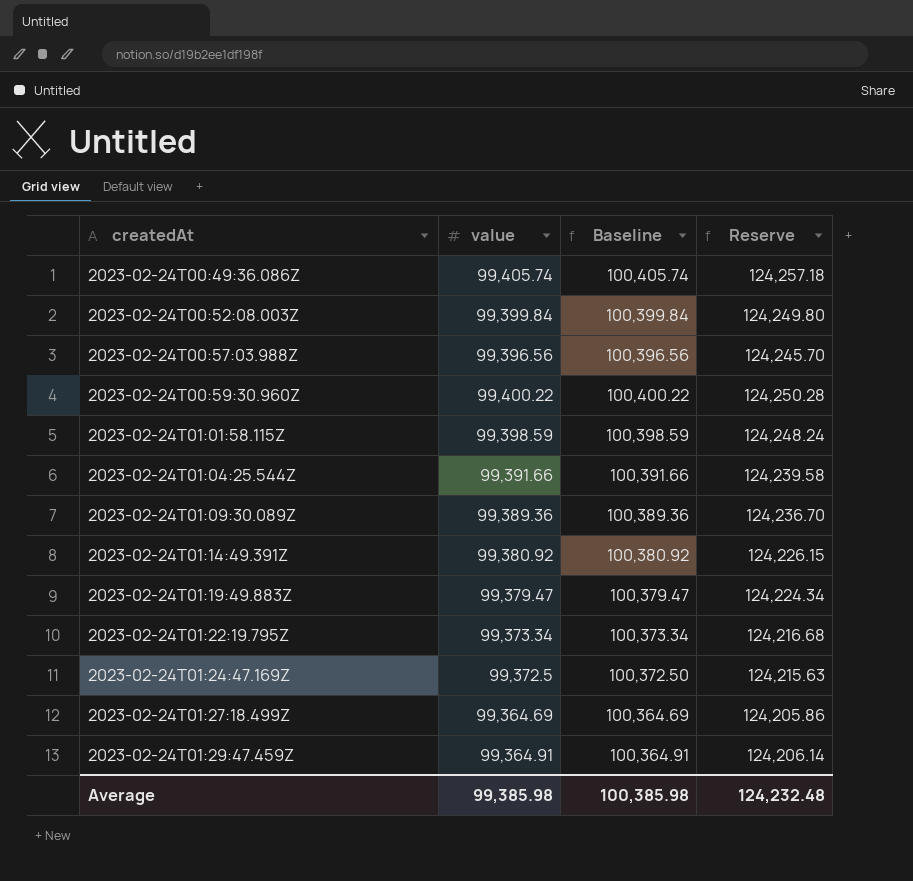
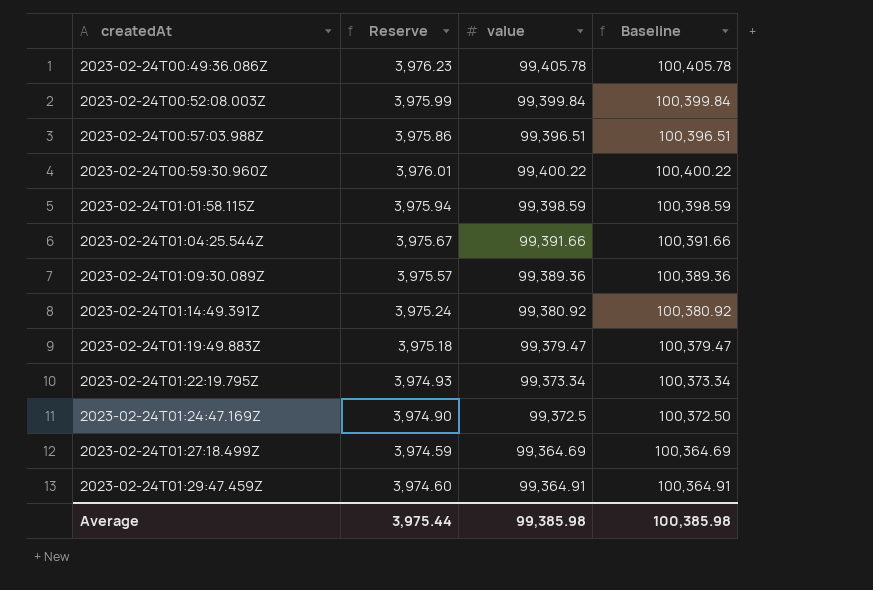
column Reserve | formula: [value] * 1.25 -> [value] * 0.04
column Reserve | position: 4 -> 2
2023-02-24T00:49:36.086Z | value: 99,405.74 -> 99,405.78
2023-02-24T00:49:36.086Z | Baseline: 100,405.74 -> 100,405.78
2023-02-24T00:57:03.988Z | value: 99,396.56 -> 99,396.51
2023-02-24T00:57:03.988Z | Baseline: 100,396.56 -> 100,396.51
Average | Reserve: 124,232.48 -> 3,975.44

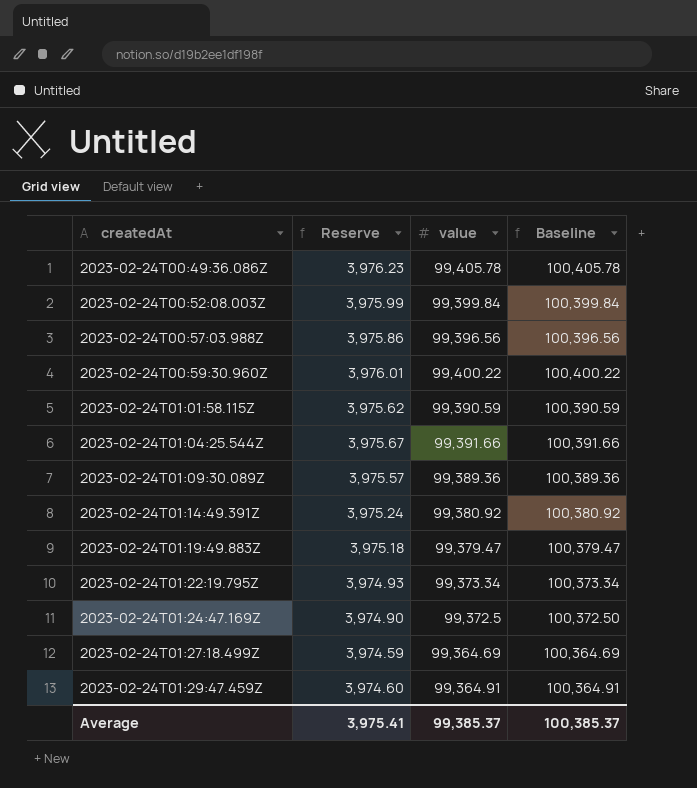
2023-02-24T00:57:03.988Z | value: 99,396.51 -> 99,396.56
2023-02-24T00:57:03.988Z | Baseline: 100,396.51 -> 100,396.56
2023-02-24T01:01:58.115Z | Reserve: 3,975.94 -> 3,975.62
2023-02-24T01:01:58.115Z | value: 99,398.59 -> 99,390.59
2023-02-24T01:01:58.115Z | Baseline: 100,398.59 -> 100,390.59
Average | Reserve: 3,975.44 -> 3,975.41
Average | value: 99,385.98 -> 99,385.37
Average | Baseline: 100,385.98 -> 100,385.37

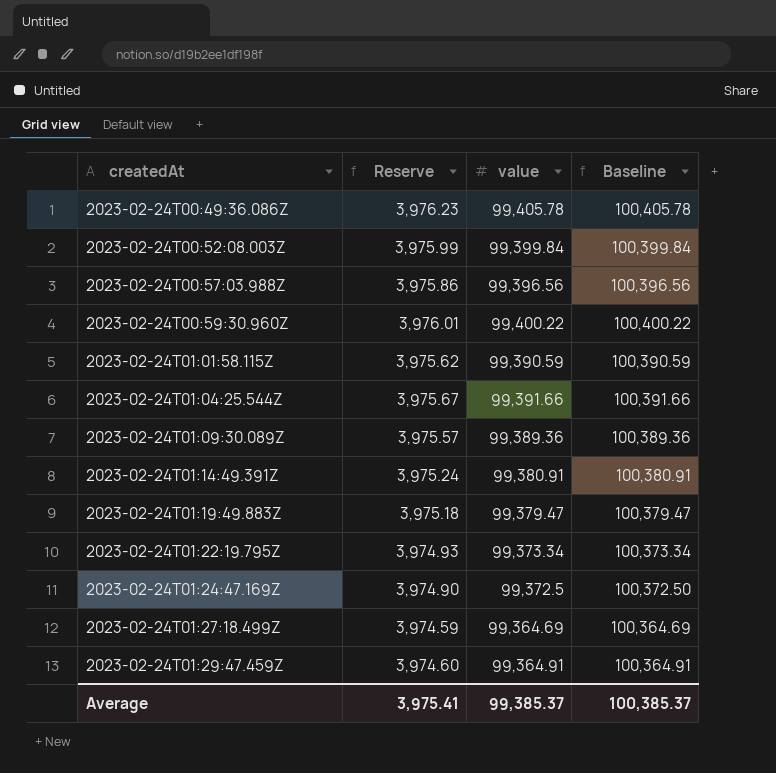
2023-02-24T01:14:49.391Z | value: 99,380.92 -> 99,380.91
2023-02-24T01:14:49.391Z | Baseline: 100,380.92 -> 100,380.91

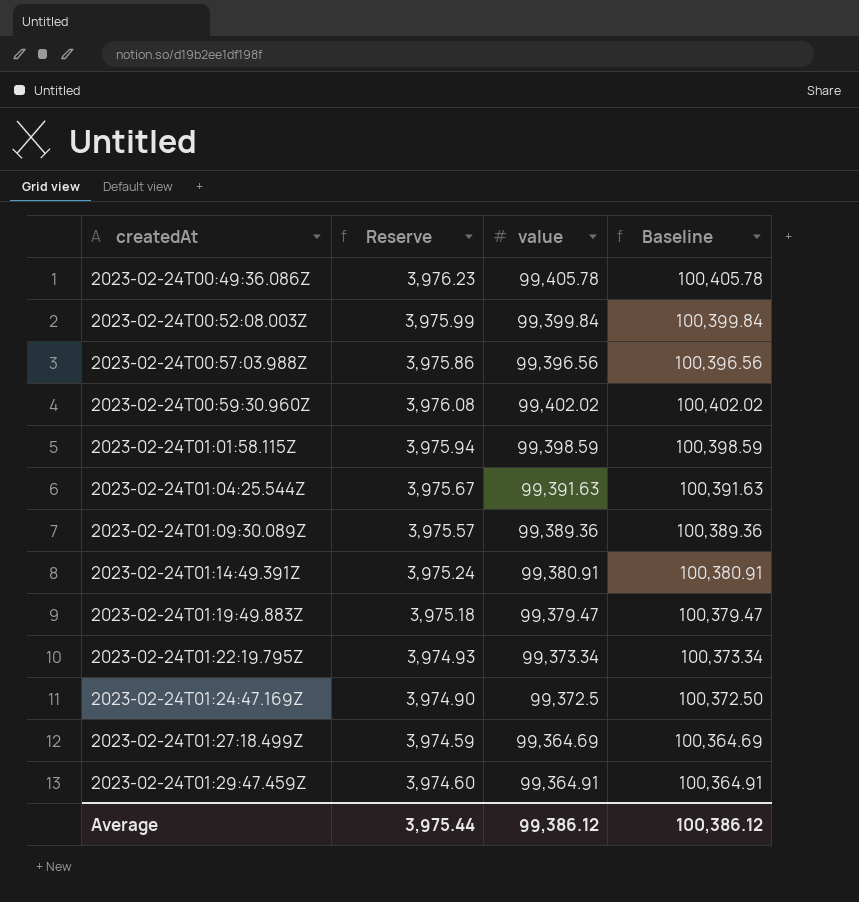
2023-02-24T00:59:30.960Z | Reserve: 3,976.01 -> 3,976.08
2023-02-24T00:59:30.960Z | value: 99,400.22 -> 99,402.02
2023-02-24T00:59:30.960Z | Baseline: 100,400.22 -> 100,402.02
2023-02-24T01:01:58.115Z | Reserve: 3,975.62 -> 3,975.94
2023-02-24T01:01:58.115Z | value: 99,390.59 -> 99,398.59
2023-02-24T01:01:58.115Z | Baseline: 100,390.59 -> 100,398.59
2023-02-24T01:04:25.544Z | value: 99,391.66 -> 99,391.63
2023-02-24T01:04:25.544Z | Baseline: 100,391.66 -> 100,391.63
Average | Reserve: 3,975.41 -> 3,975.44
Average | value: 99,385.37 -> 99,386.12
Average | Baseline: 100,385.37 -> 100,386.12

